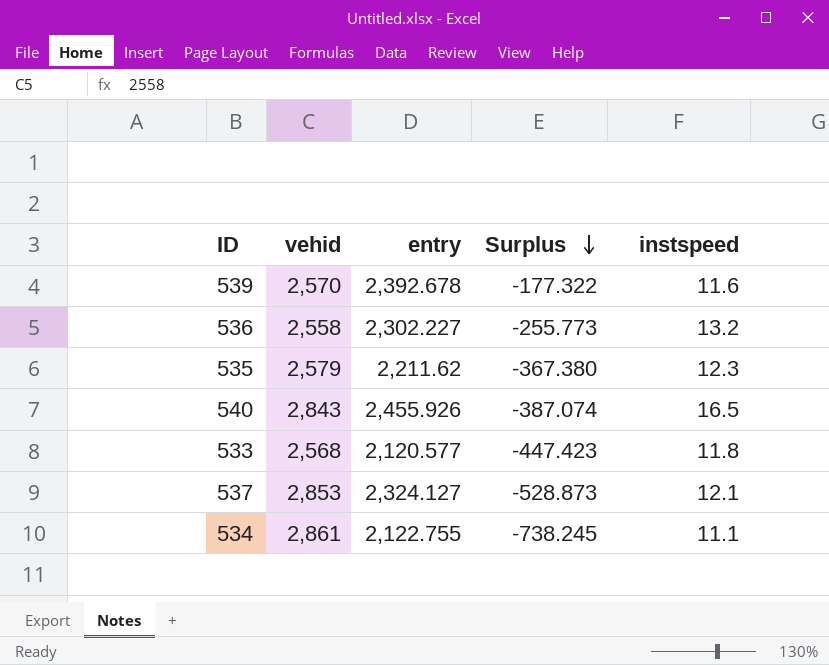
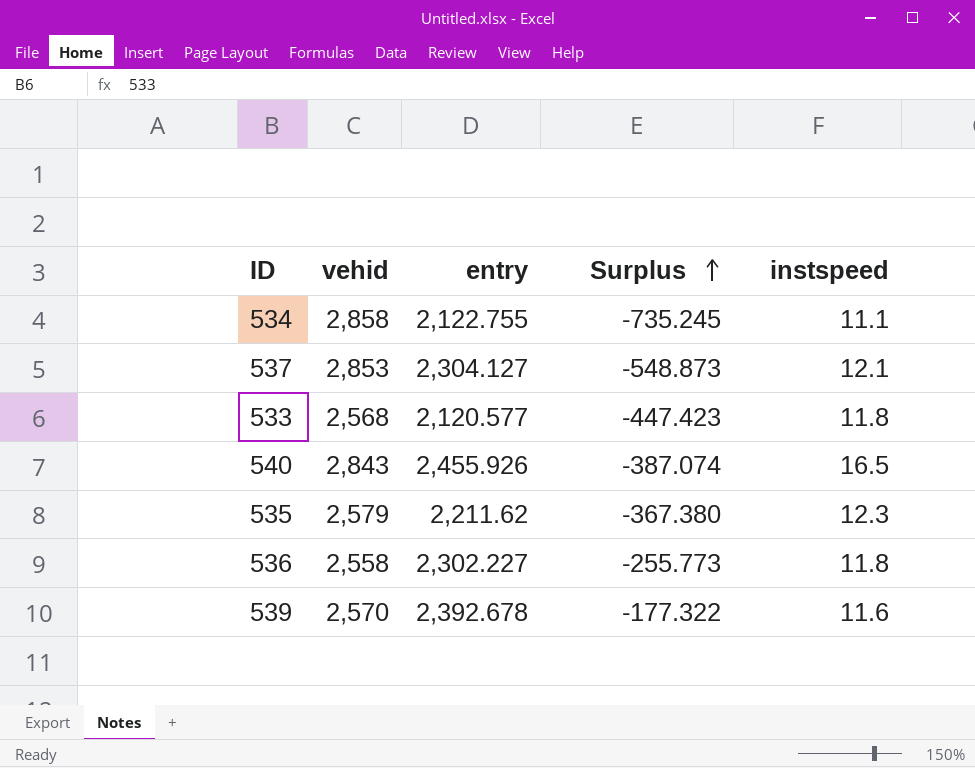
row order: Surplus descending -> Surplus ascending
534 | vehid: 2,861 -> 2,858
534 | Surplus: -738.245 -> -735.245
537 | entry: 2,324.127 -> 2,304.127
537 | Surplus: -528.873 -> -548.873
536 | instspeed: 13.2 -> 11.8

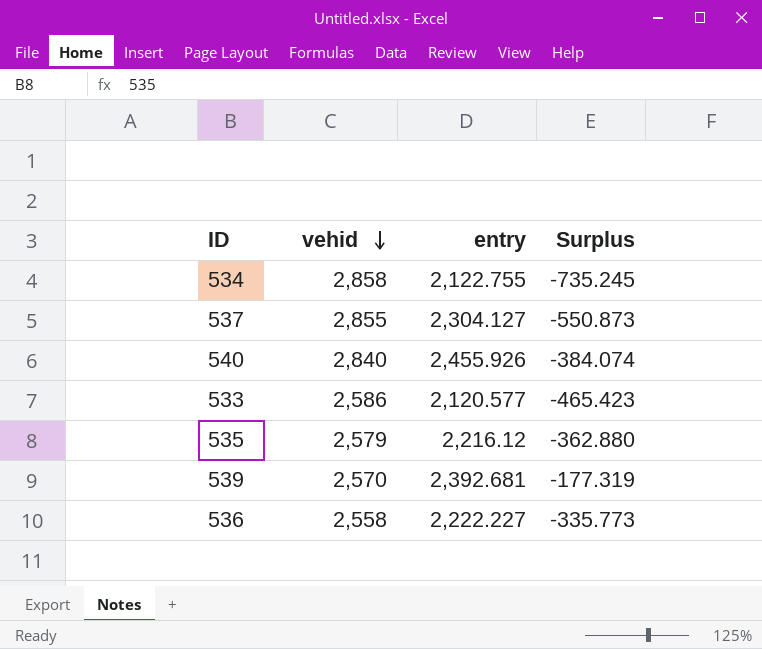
row order: Surplus ascending -> vehid descending
column instspeed | position: 5 -> none
537 | vehid: 2,853 -> 2,855
537 | Surplus: -548.873 -> -550.873
540 | vehid: 2,843 -> 2,840
540 | Surplus: -387.074 -> -384.074
533 | vehid: 2,568 -> 2,586
533 | Surplus: -447.423 -> -465.423
535 | entry: 2,211.62 -> 2,216.12
535 | Surplus: -367.380 -> -362.880
539 | entry: 2,392.678 -> 2,392.681
539 | Surplus: -177.322 -> -177.319
536 | entry: 2,302.227 -> 2,222.227
536 | Surplus: -255.773 -> -335.773

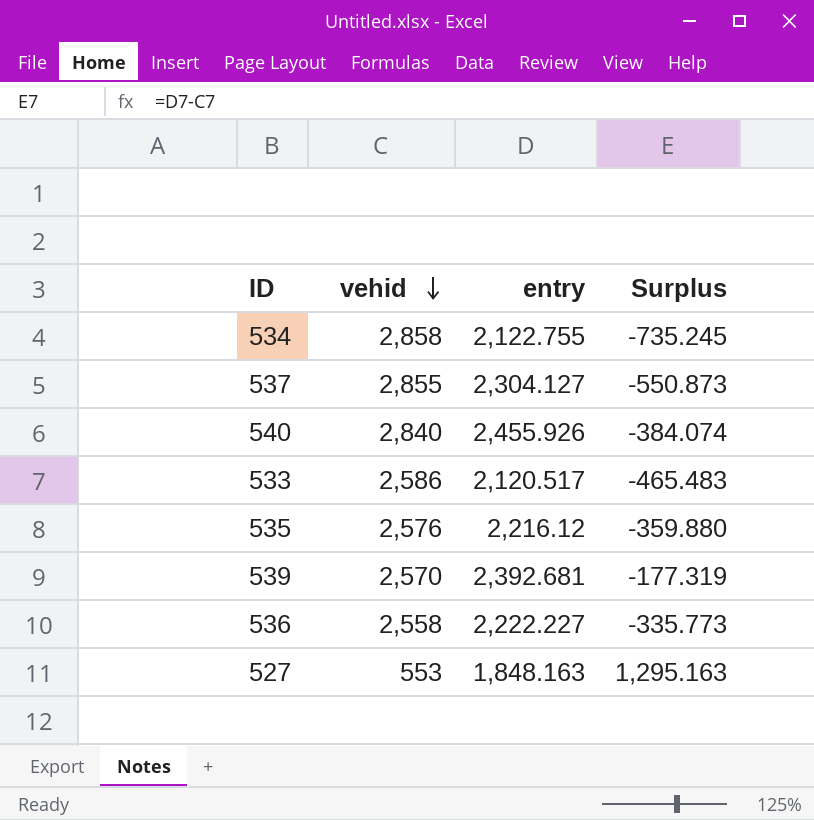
533 | entry: 2,120.577 -> 2,120.517
533 | Surplus: -465.423 -> -465.483
535 | vehid: 2,579 -> 2,576
535 | Surplus: -362.880 -> -359.880
row 527: none -> 553 | 1,848.163 | 1,295.163

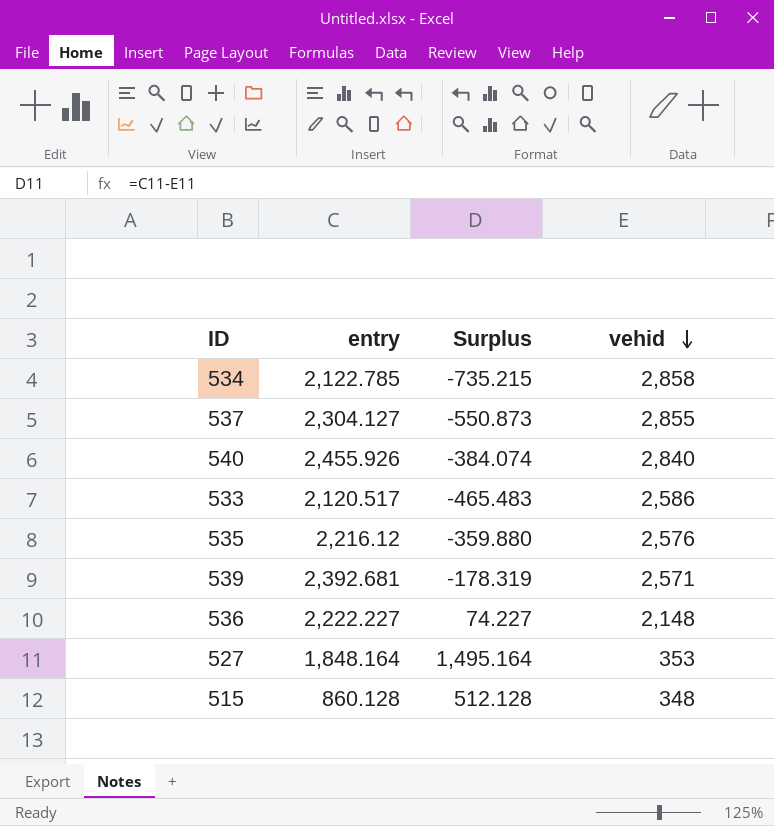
column vehid | position: 2 -> 4
534 | entry: 2,122.755 -> 2,122.785
534 | Surplus: -735.245 -> -735.215
539 | Surplus: -177.319 -> -178.319
539 | vehid: 2,570 -> 2,571
536 | Surplus: -335.773 -> 74.227
536 | vehid: 2,558 -> 2,148
527 | entry: 1,848.163 -> 1,848.164
527 | Surplus: 1,295.163 -> 1,495.164
527 | vehid: 553 -> 353
row 515: none -> 860.128 | 512.128 | 348

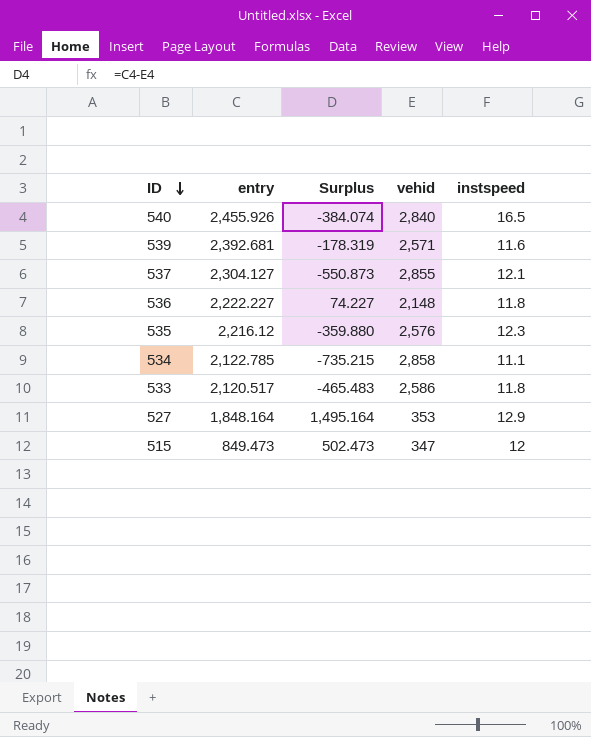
row order: vehid descending -> ID descending
column instspeed | position: none -> 5
515 | entry: 860.128 -> 849.473
515 | Surplus: 512.128 -> 502.473
515 | vehid: 348 -> 347

